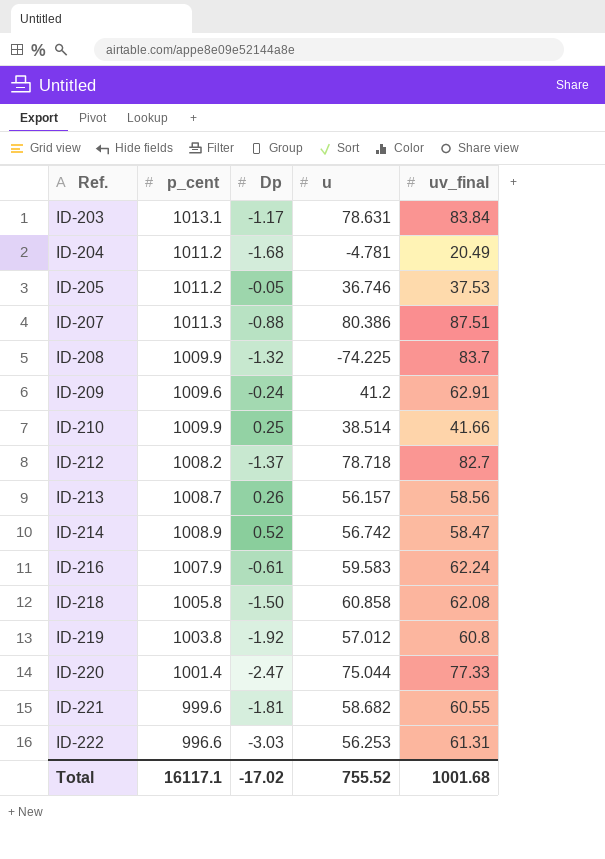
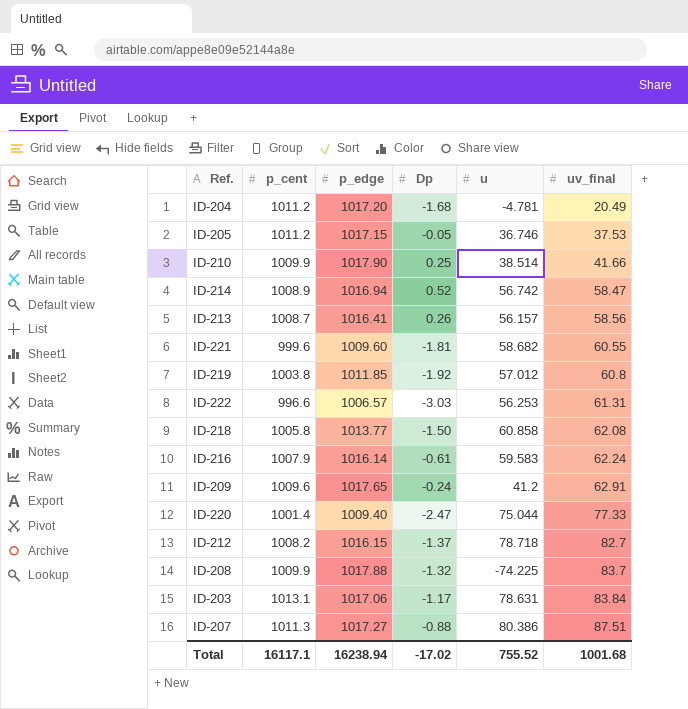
row order: Ref. ascending -> uv_final ascending
column p_edge | position: none -> 3

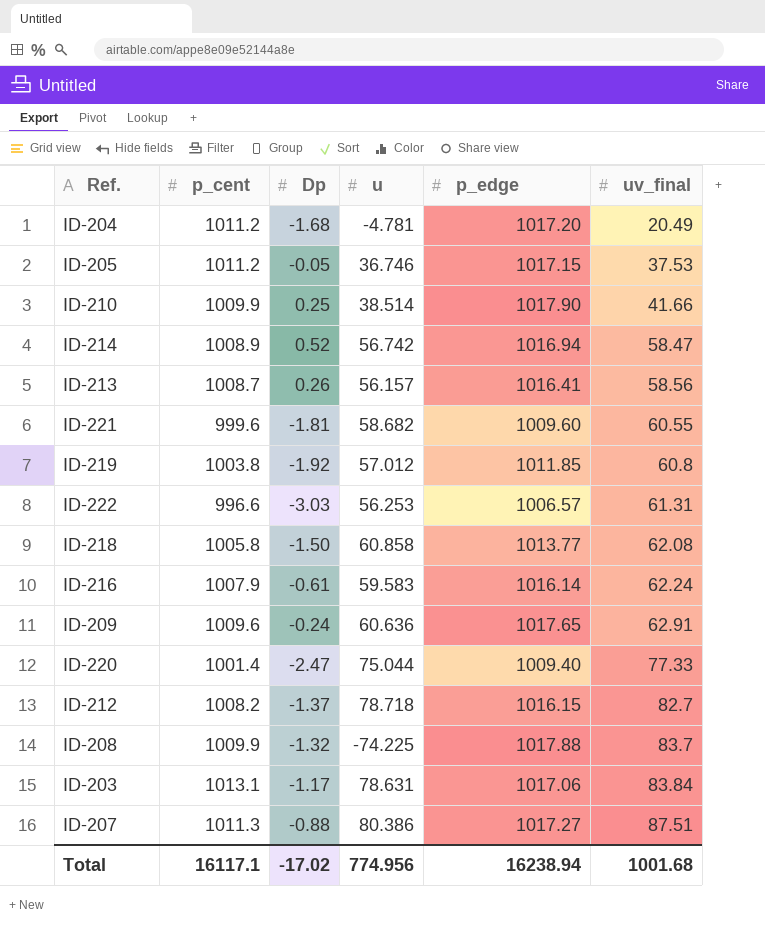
column p_edge | position: 3 -> 5
ID-209 | u: 41.2 -> 60.636
Total | u: 755.52 -> 774.956

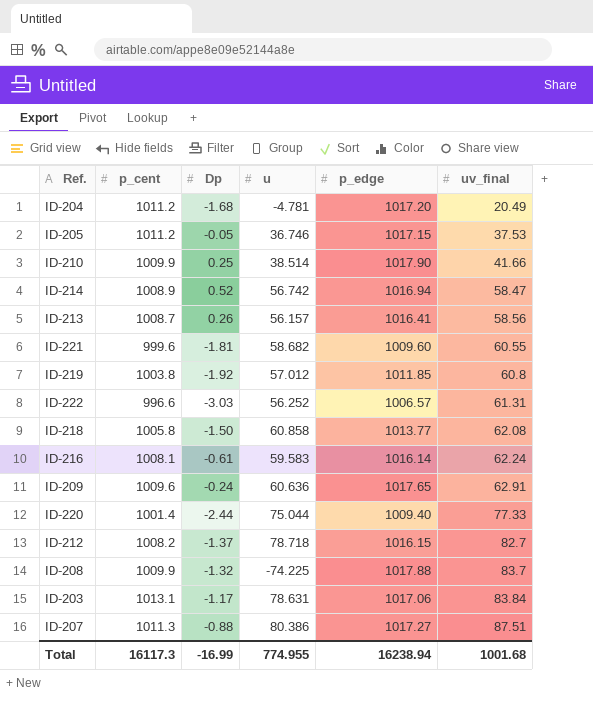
ID-222 | u: 56.253 -> 56.252
ID-216 | p_cent: 1007.9 -> 1008.1
ID-220 | Dp: -2.47 -> -2.44
Total | p_cent: 16117.1 -> 16117.3
Total | Dp: -17.02 -> -16.99
Total | u: 774.956 -> 774.955

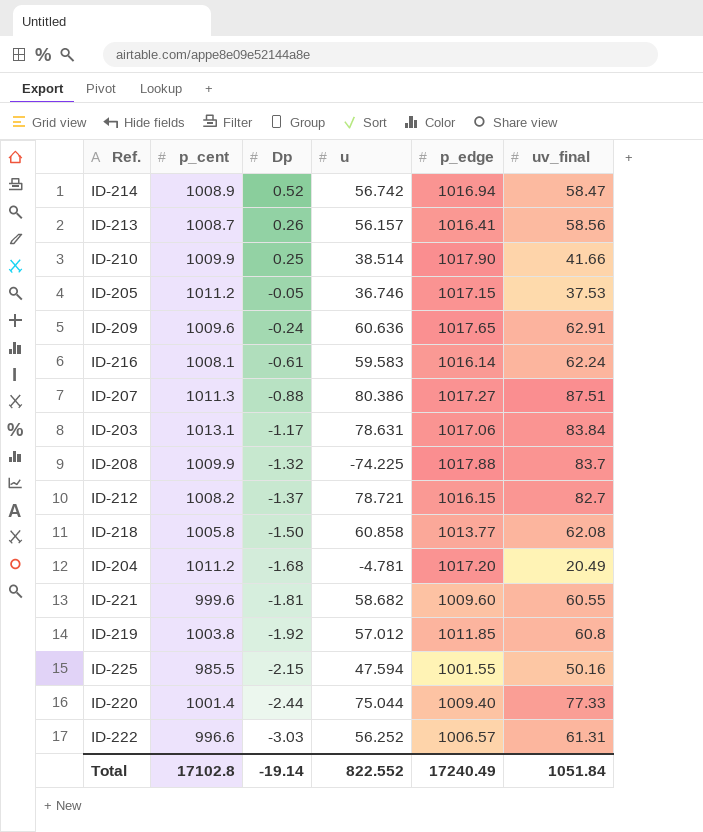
row order: uv_final ascending -> Dp descending
ID-212 | u: 78.718 -> 78.721
row ID-225: none -> 985.5 | -2.15 | 47.594 | 1001.55 | 50.16
Total | p_cent: 16117.3 -> 17102.8
Total | Dp: -16.99 -> -19.14
Total | u: 774.955 -> 822.552
Total | p_edge: 16238.94 -> 17240.49
Total | uv_final: 1001.68 -> 1051.84

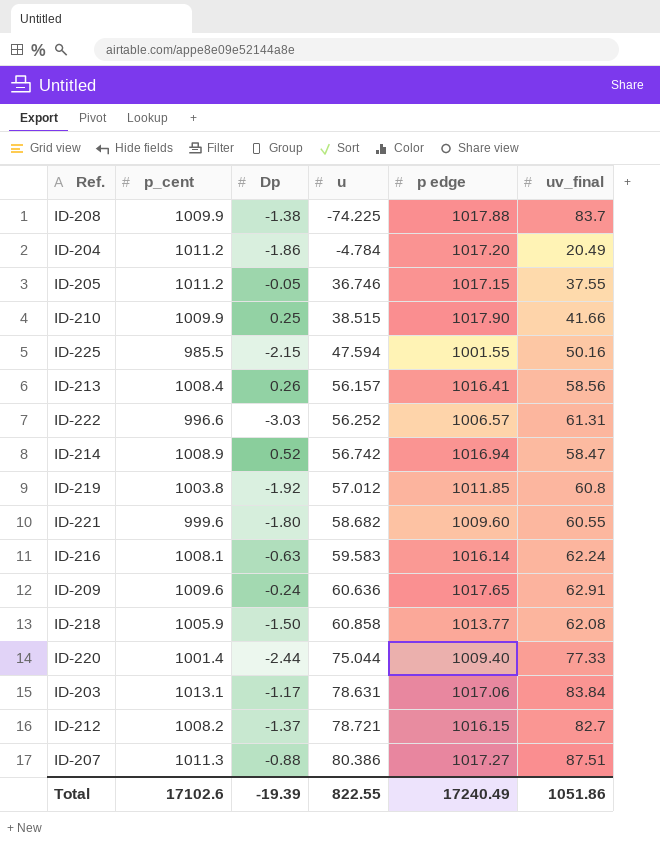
row order: Dp descending -> u ascending
column name: p_edge -> p edge
ID-208 | Dp: -1.32 -> -1.38
ID-204 | Dp: -1.68 -> -1.86
ID-204 | u: -4.781 -> -4.784
ID-205 | uv_final: 37.53 -> 37.55
ID-210 | u: 38.514 -> 38.515
ID-213 | p_cent: 1008.7 -> 1008.4
ID-221 | Dp: -1.81 -> -1.80
ID-216 | Dp: -0.61 -> -0.63
ID-218 | p_cent: 1005.8 -> 1005.9
Total | p_cent: 17102.8 -> 17102.6
Total | Dp: -19.14 -> -19.39
Total | u: 822.552 -> 822.55
Total | uv_final: 1051.84 -> 1051.86

